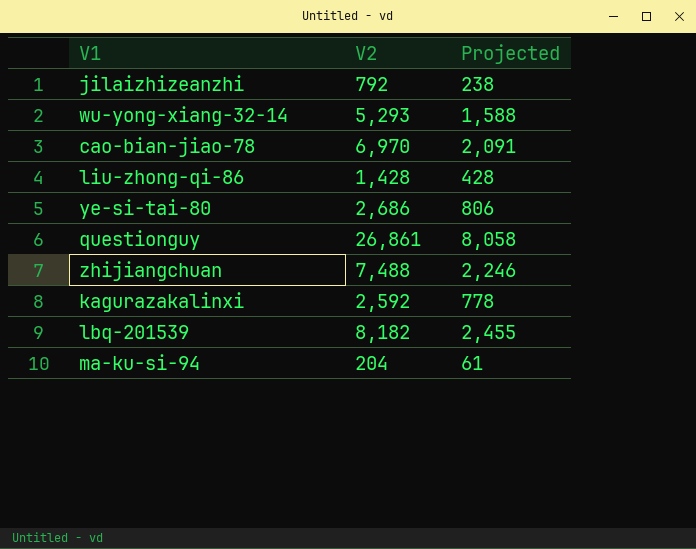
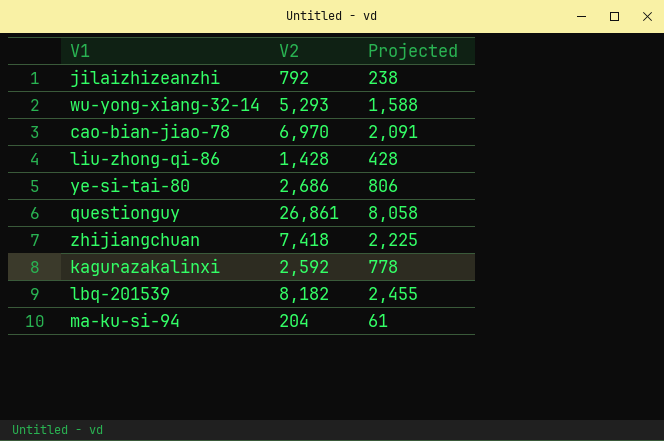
zhijiangchuan | V2: 7,488 -> 7,418
zhijiangchuan | Projected: 2,246 -> 2,225

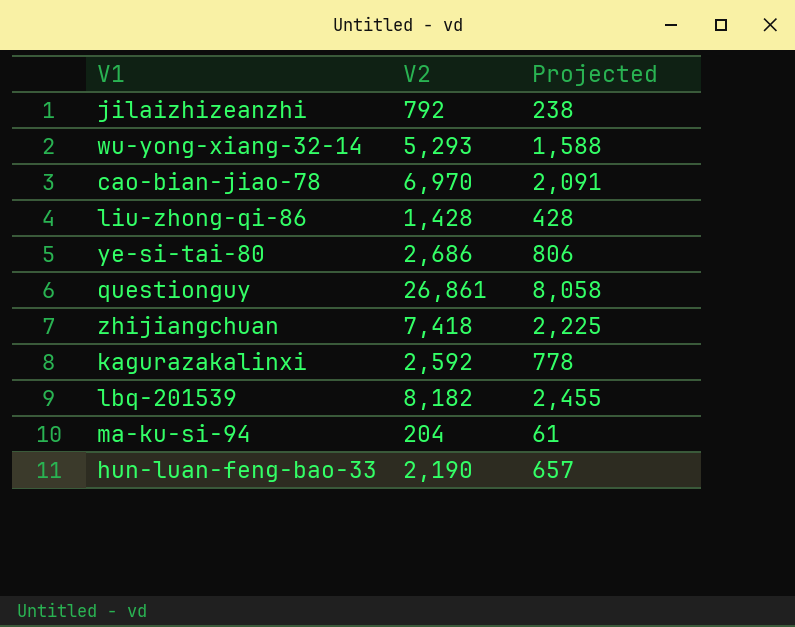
row hun-luan-feng-bao-33: none -> 2,190 | 657

